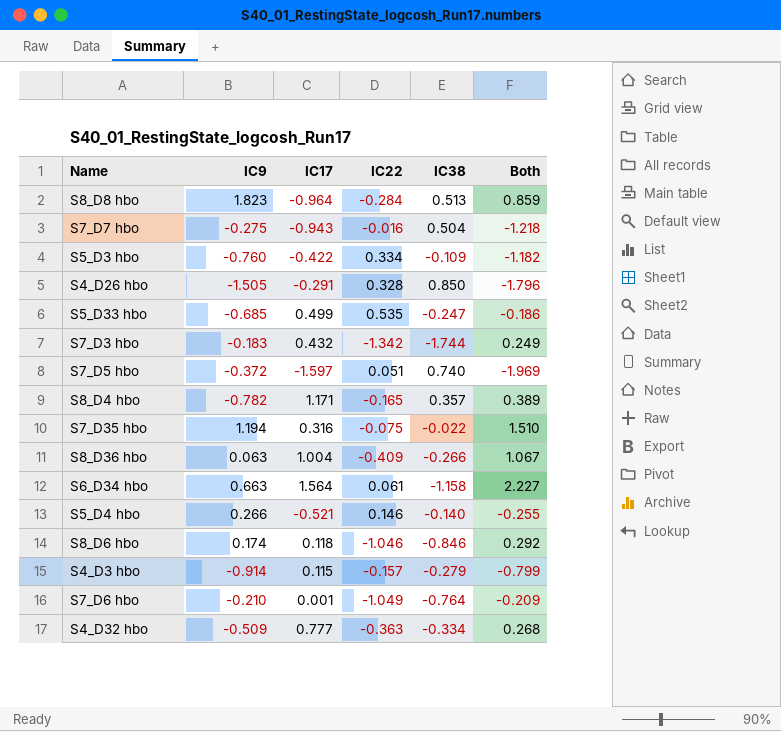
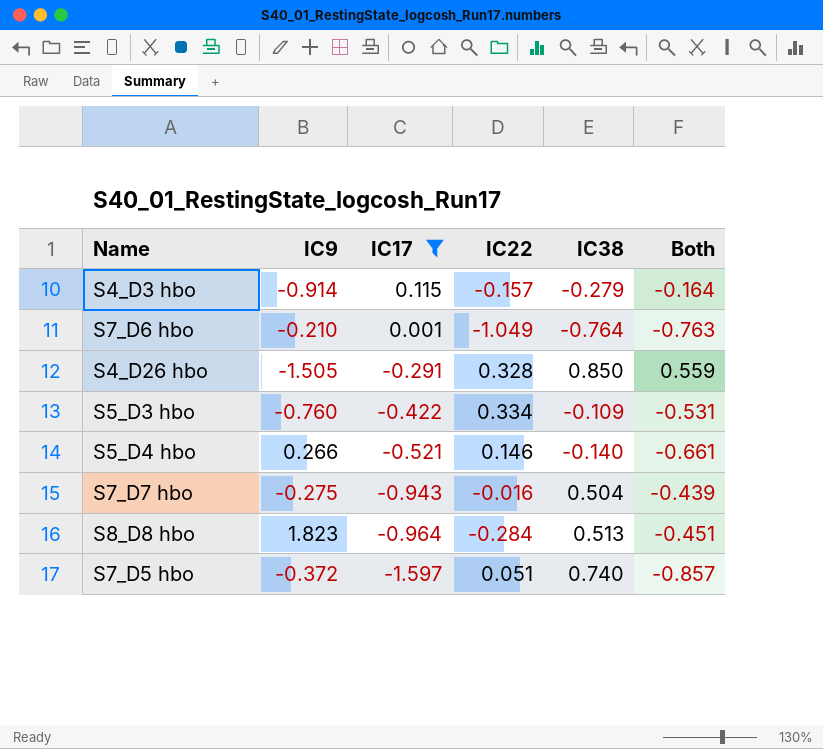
filter: none -> IC17 <= 0.115
row order: none -> IC17 descending
column Both | formula: [IC9] + [IC17] -> [IC17] + [IC38]

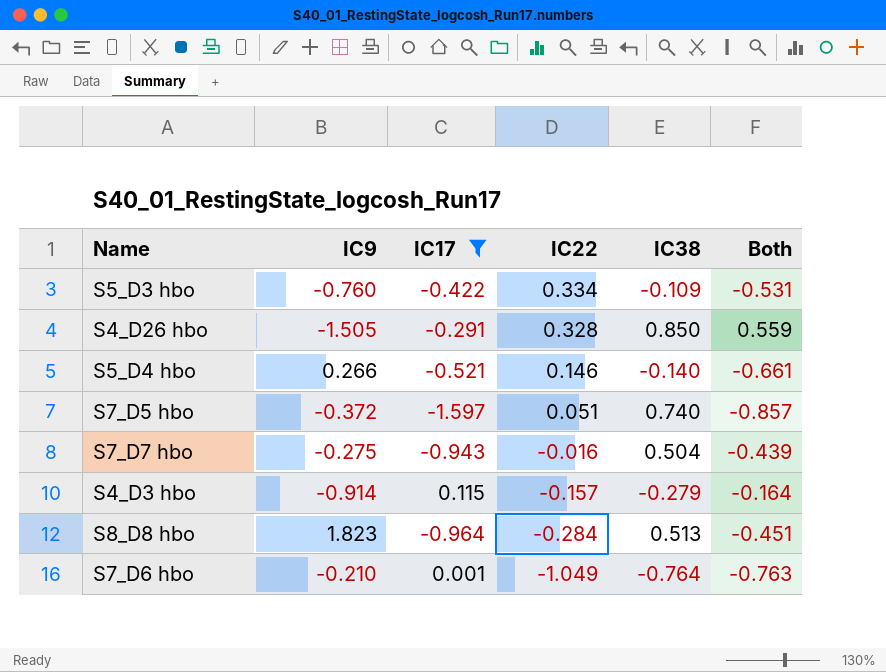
row order: IC17 descending -> IC22 descending

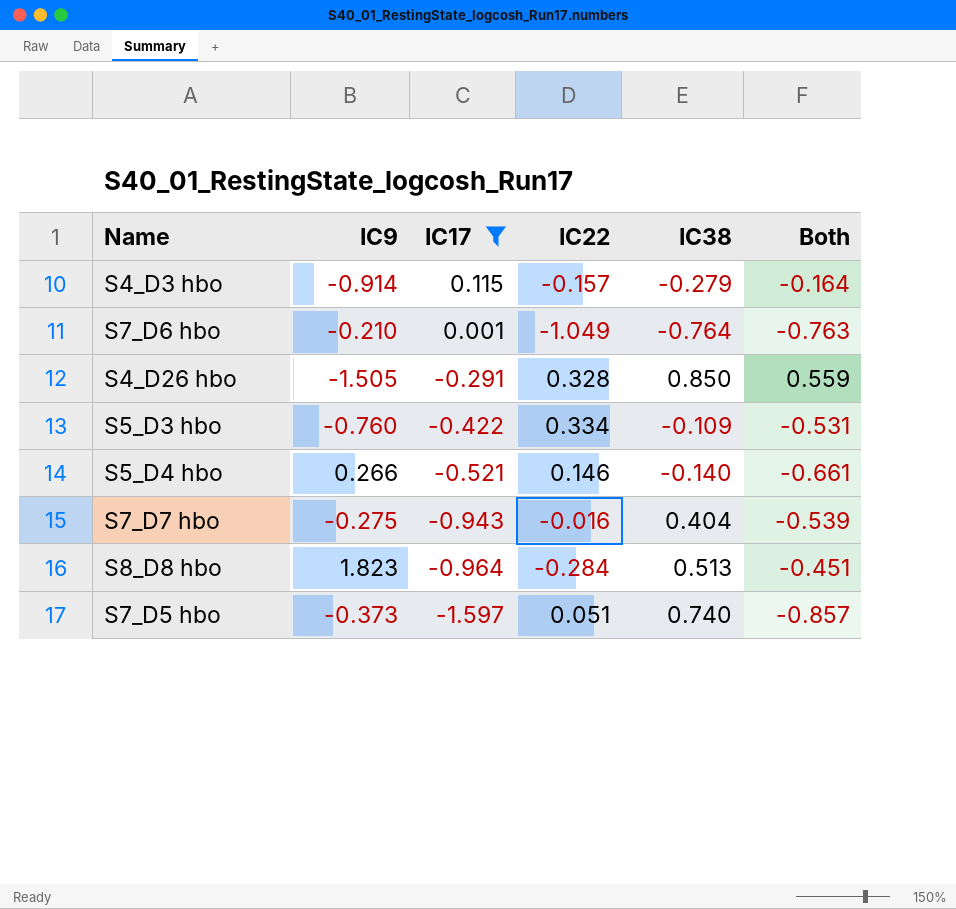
row order: IC22 descending -> IC17 descending
S7_D7 hbo | IC38: 0.504 -> 0.404
S7_D7 hbo | Both: -0.439 -> -0.539
S7_D5 hbo | IC9: -0.372 -> -0.373

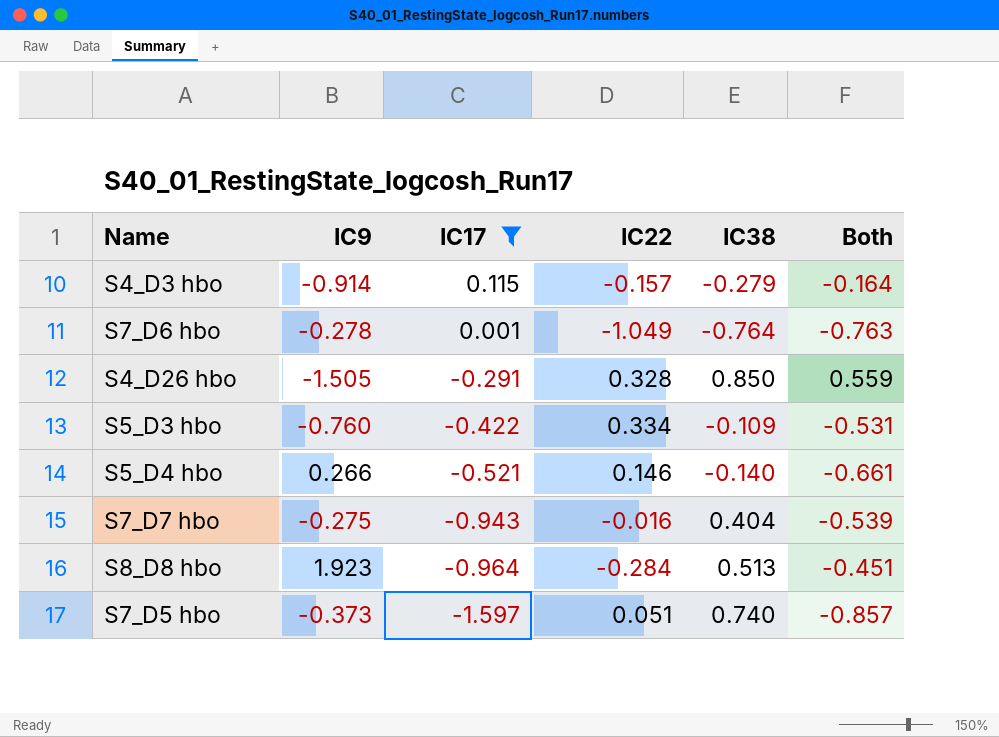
S7_D6 hbo | IC9: -0.210 -> -0.278
S8_D8 hbo | IC9: 1.823 -> 1.923

